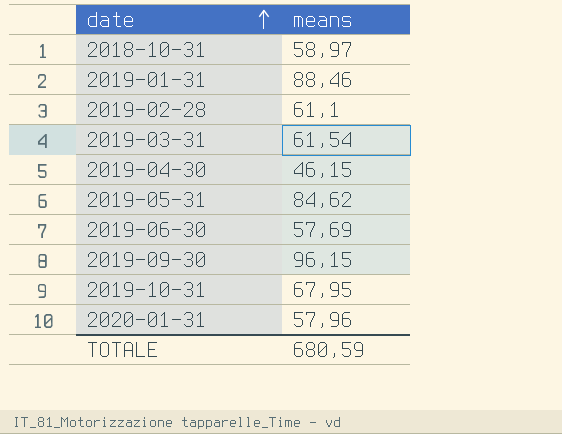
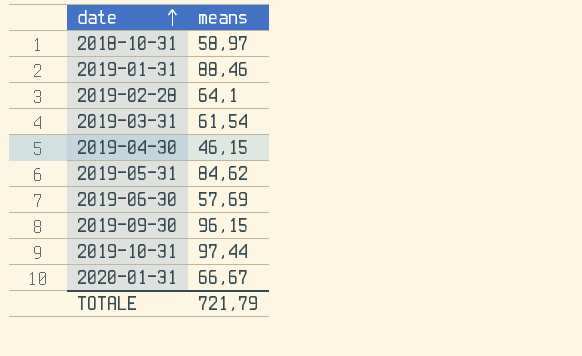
2019-02-28 | means: 61,1 -> 64,1
2019-10-31 | means: 67,95 -> 97,44
2020-01-31 | means: 57,96 -> 66,67
TOTALE | means: 680,59 -> 721,79

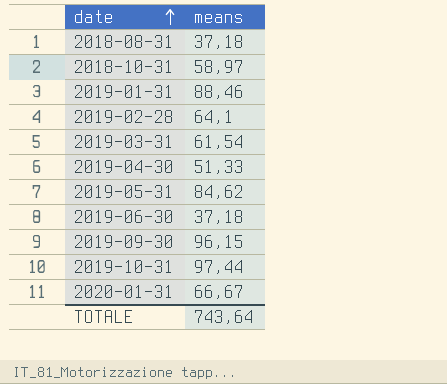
row 2018-08-31: none -> 37,18
2019-04-30 | means: 46,15 -> 51,33
2019-06-30 | means: 57,69 -> 37,18
TOTALE | means: 721,79 -> 743,64

